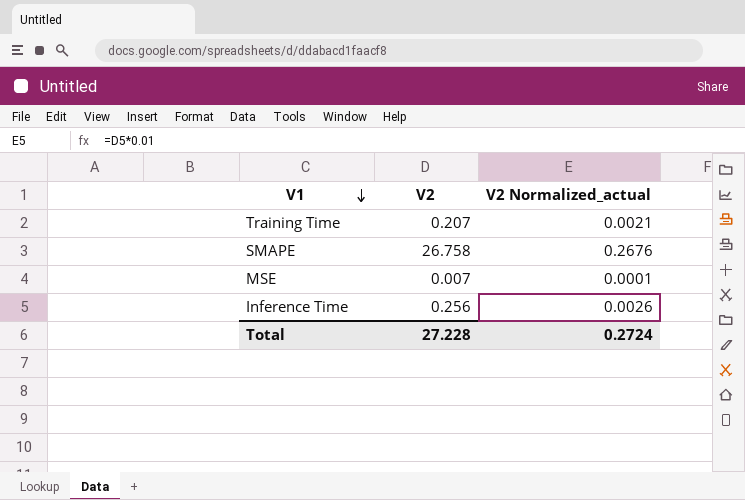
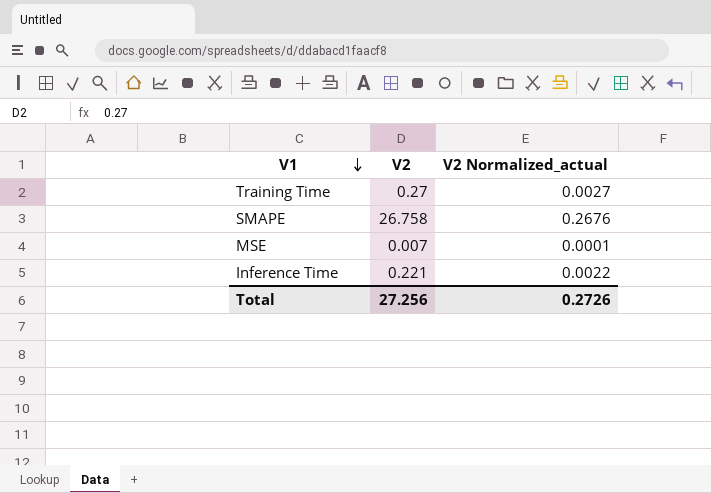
Training Time | V2: 0.207 -> 0.27
Training Time | V2 Normalized_actual: 0.0021 -> 0.0027
Inference Time | V2: 0.256 -> 0.221
Inference Time | V2 Normalized_actual: 0.0026 -> 0.0022
Total | V2: 27.228 -> 27.256
Total | V2 Normalized_actual: 0.2724 -> 0.2726

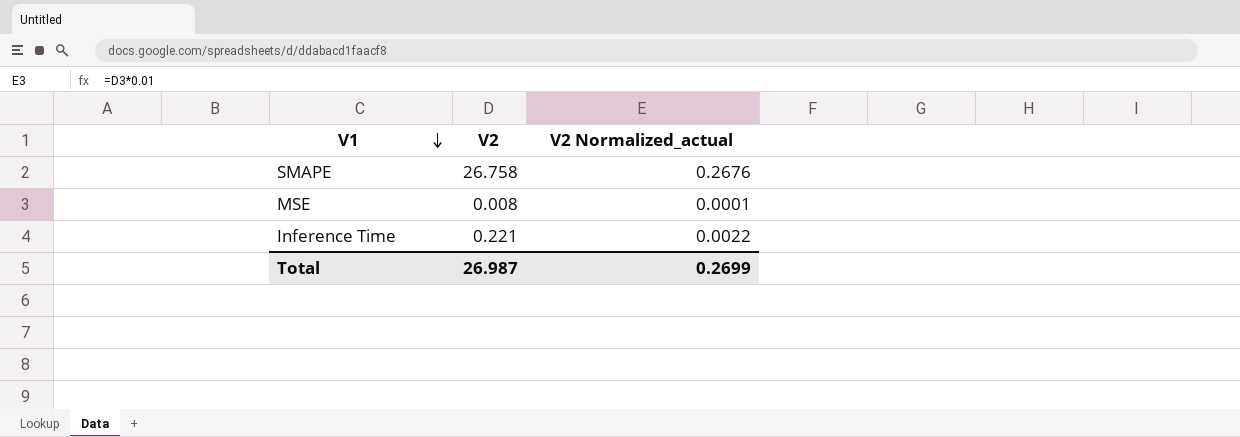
row Training Time: 0.27 | 0.0027 -> none
MSE | V2: 0.007 -> 0.008
Total | V2: 27.256 -> 26.987
Total | V2 Normalized_actual: 0.2726 -> 0.2699

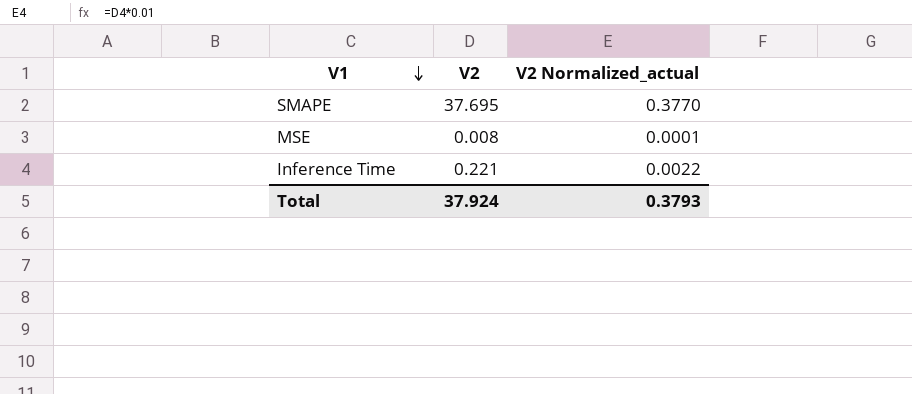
SMAPE | V2: 26.758 -> 37.695
SMAPE | V2 Normalized_actual: 0.2676 -> 0.3770
Total | V2: 26.987 -> 37.924
Total | V2 Normalized_actual: 0.2699 -> 0.3793

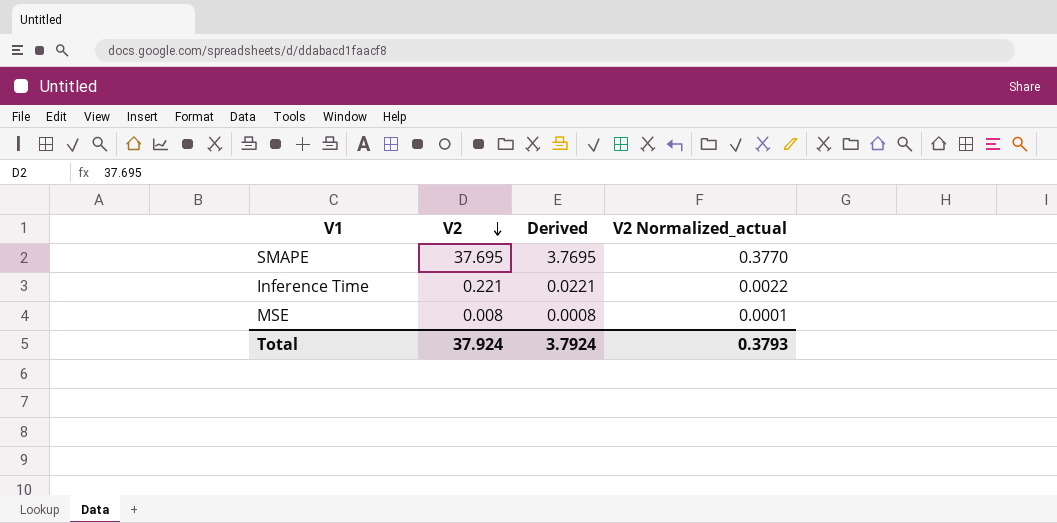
row order: V1 descending -> V2 descending
column Derived | formula: none -> [V2] * 0.1

